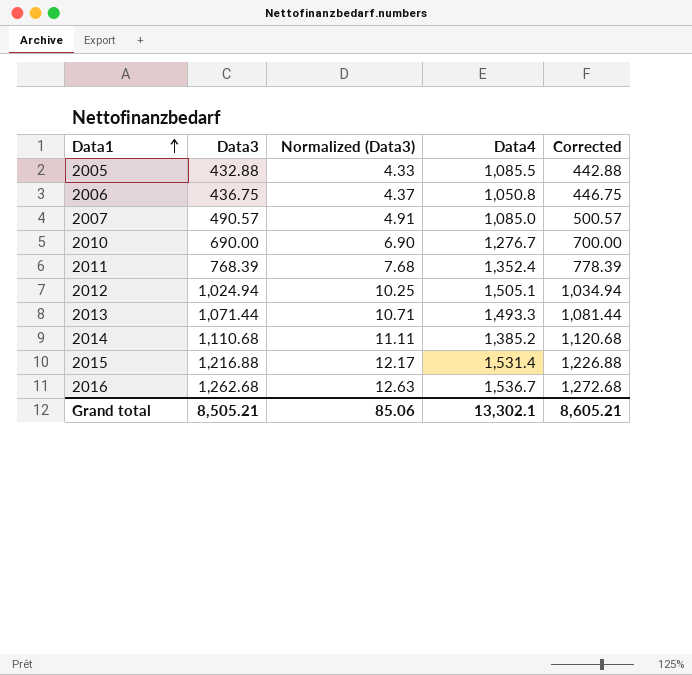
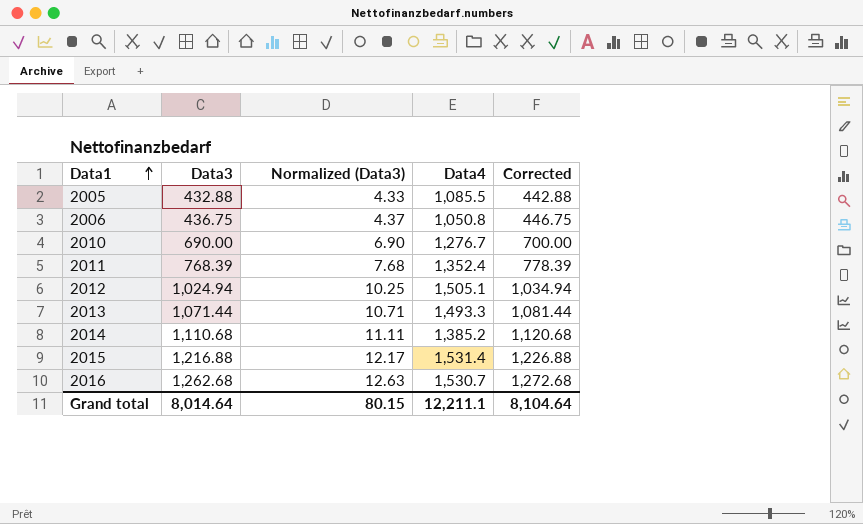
row 2007: 490.57 | 4.91 | 1,085.0 | 500.57 -> none
2016 | Data4: 1,536.7 -> 1,530.7
Grand total | Data3: 8,505.21 -> 8,014.64
Grand total | Normalized (Data3): 85.06 -> 80.15
Grand total | Data4: 13,302.1 -> 12,211.1
Grand total | Corrected: 8,605.21 -> 8,104.64

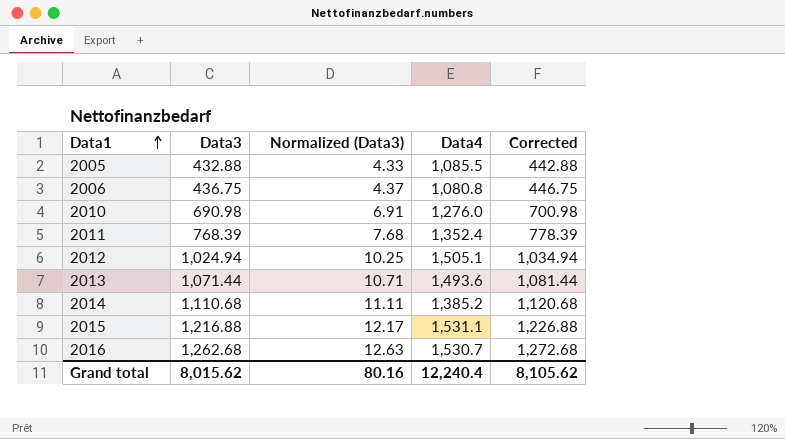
2006 | Data4: 1,050.8 -> 1,080.8
2010 | Data3: 690.00 -> 690.98
2010 | Normalized (Data3): 6.90 -> 6.91
2010 | Data4: 1,276.7 -> 1,276.0
2010 | Corrected: 700.00 -> 700.98
2013 | Data4: 1,493.3 -> 1,493.6
2015 | Data4: 1,531.4 -> 1,531.1
Grand total | Data3: 8,014.64 -> 8,015.62
Grand total | Normalized (Data3): 80.15 -> 80.16
Grand total | Data4: 12,211.1 -> 12,240.4
Grand total | Corrected: 8,104.64 -> 8,105.62

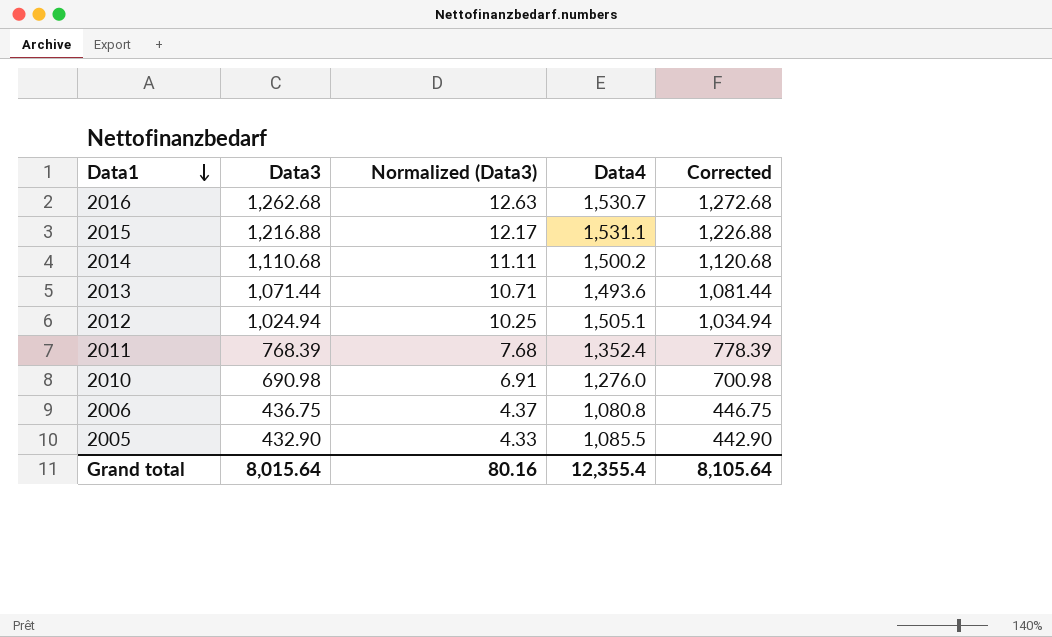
row order: Data1 ascending -> Data1 descending
2014 | Data4: 1,385.2 -> 1,500.2
2005 | Data3: 432.88 -> 432.90
2005 | Corrected: 442.88 -> 442.90
Grand total | Data3: 8,015.62 -> 8,015.64
Grand total | Data4: 12,240.4 -> 12,355.4
Grand total | Corrected: 8,105.62 -> 8,105.64

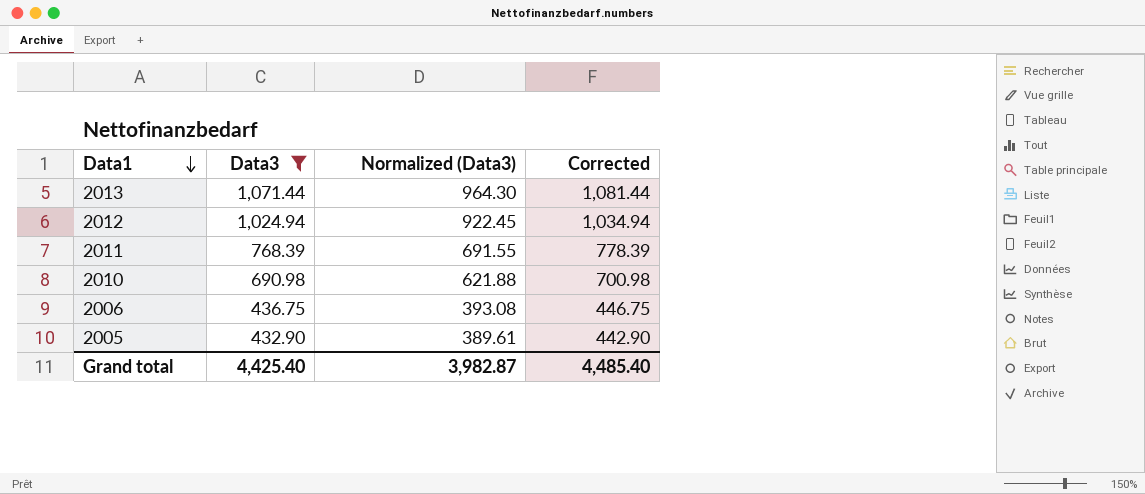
filter: none -> Data3 <= 1,071.44
column Data4 | position: 4 -> none
column Normalized (Data3) | formula: [Data3] * 0.01 -> [Data3] * 0.9
Grand total | Data3: 8,015.64 -> 4,425.40
Grand total | Normalized (Data3): 80.16 -> 3,982.87
Grand total | Corrected: 8,105.64 -> 4,485.40

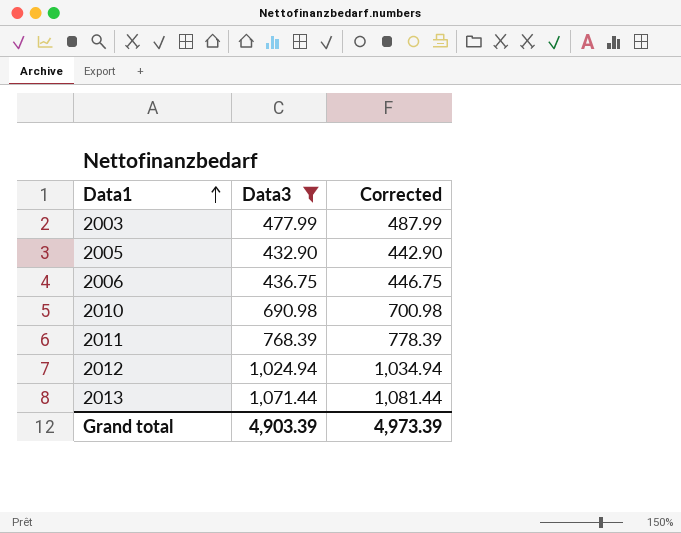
row order: Data1 descending -> Data1 ascending
column Normalized (Data3) | formula: [Data3] * 0.9 -> none
row 2003: none -> 477.99 | 487.99
Grand total | Data3: 4,425.40 -> 4,903.39
Grand total | Corrected: 4,485.40 -> 4,973.39

